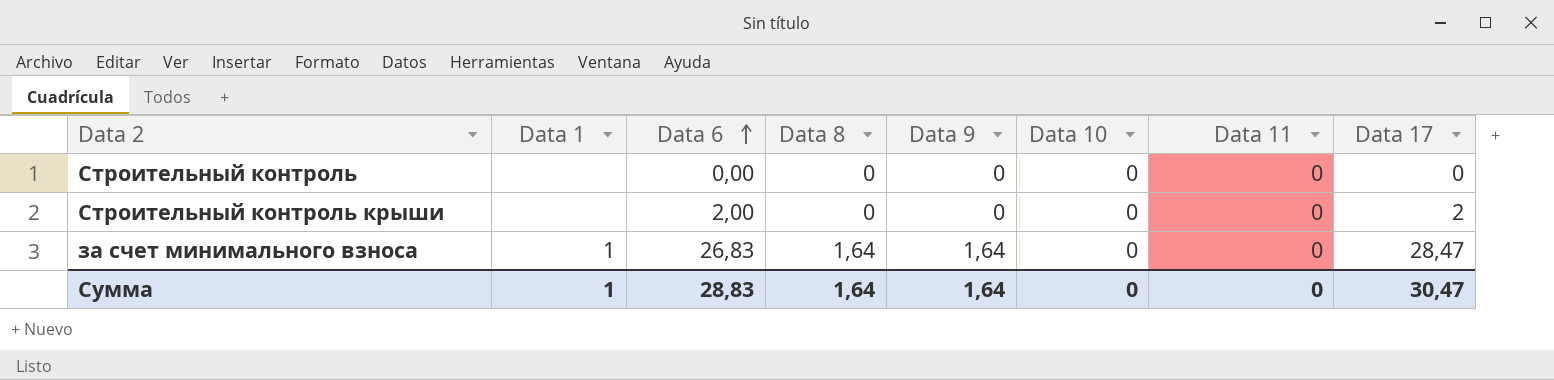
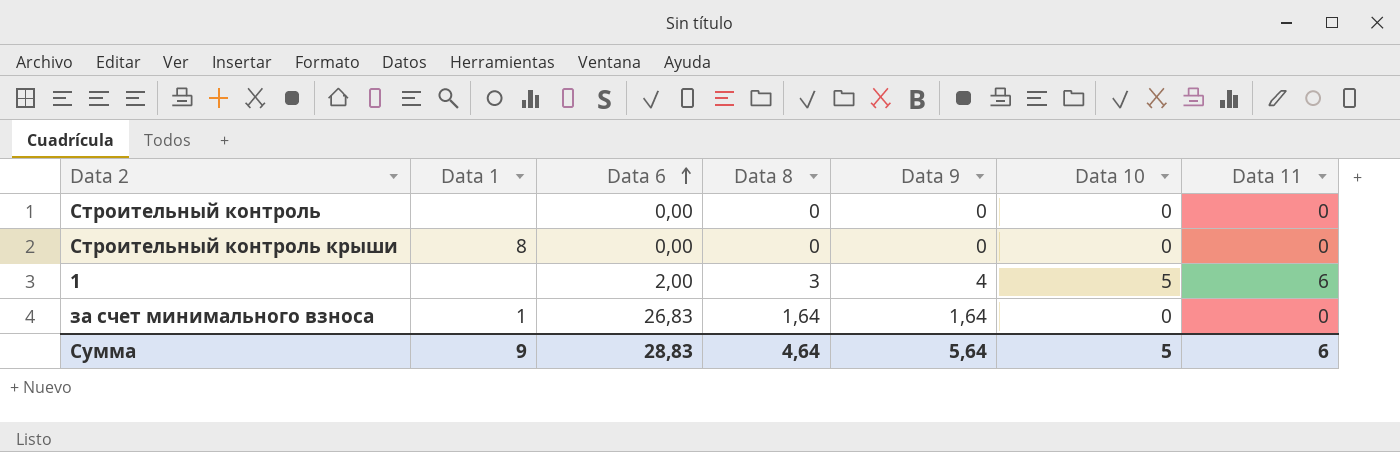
column Data 17 | position: 8 -> none
Строительный контроль крыши | Data 1: none -> 8
Строительный контроль крыши | Data 6: 2,00 -> 0,00
row 1: none -> none | 2,00 | 3 | 4 | 5 | 6
Сумма | Data 1: 1 -> 9
Сумма | Data 8: 1,64 -> 4,64
Сумма | Data 9: 1,64 -> 5,64
Сумма | Data 10: 0 -> 5
Сумма | Data 11: 0 -> 6

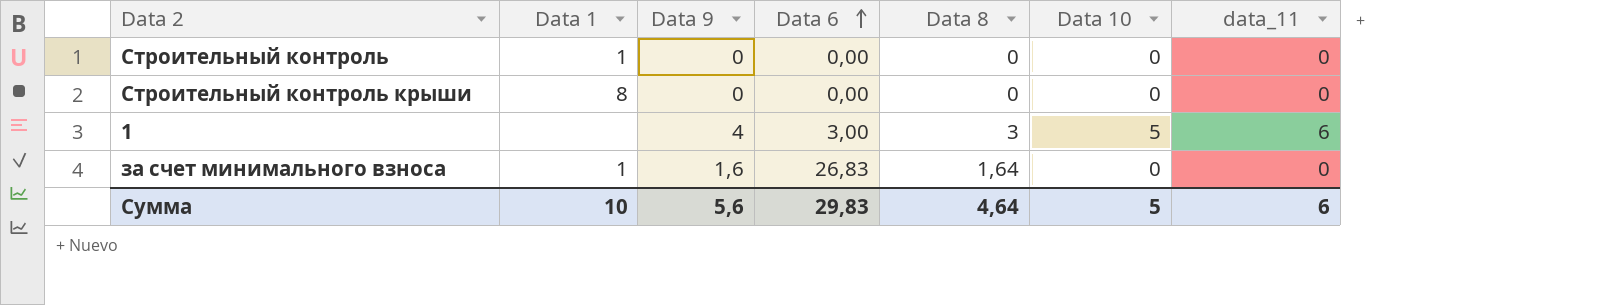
column Data 9 | position: 5 -> 3
column name: Data 11 -> data_11
Строительный контроль | Data 1: none -> 1
1 | Data 6: 2,00 -> 3,00
за счет минимального взноса | Data 9: 1,64 -> 1,6
Сумма | Data 1: 9 -> 10
Сумма | Data 9: 5,64 -> 5,6
Сумма | Data 6: 28,83 -> 29,83

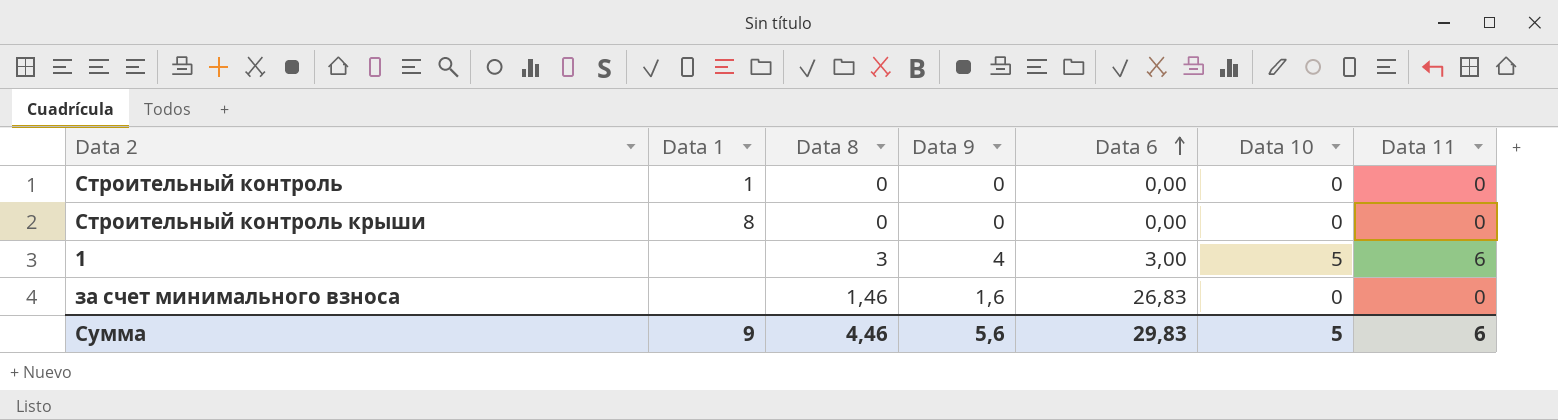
column Data 8 | position: 5 -> 3
column name: data_11 -> Data 11
за счет минимального взноса | Data 1: 1 -> none
за счет минимального взноса | Data 8: 1,64 -> 1,46
Сумма | Data 1: 10 -> 9
Сумма | Data 8: 4,64 -> 4,46

